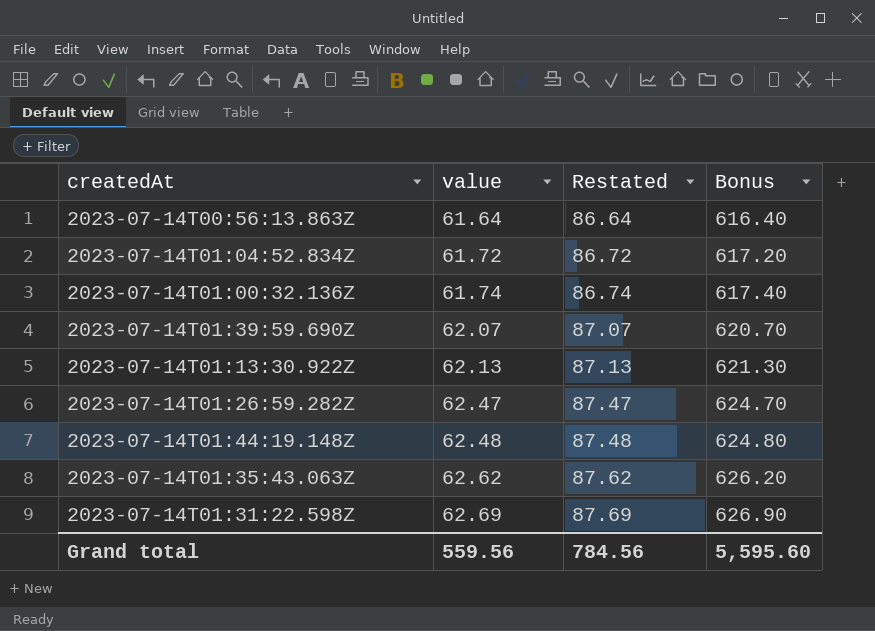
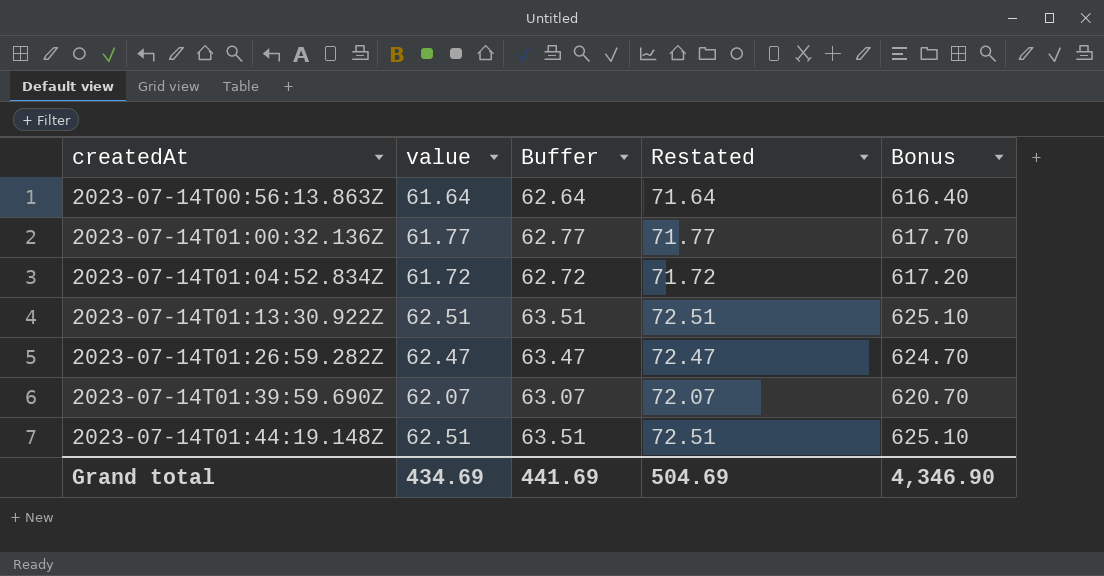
row order: value ascending -> createdAt ascending
column Buffer | formula: none -> [value] + 1
column Restated | formula: [value] + 25 -> [value] + 10
row 2023-07-14T01:35:43.063Z: 62.62 | 87.62 | 626.20 -> none
row 2023-07-14T01:31:22.598Z: 62.69 | 87.69 | 626.90 -> none
2023-07-14T01:00:32.136Z | value: 61.74 -> 61.77
2023-07-14T01:00:32.136Z | Bonus: 617.40 -> 617.70
2023-07-14T01:13:30.922Z | value: 62.13 -> 62.51
2023-07-14T01:13:30.922Z | Bonus: 621.30 -> 625.10
2023-07-14T01:44:19.148Z | value: 62.48 -> 62.51
2023-07-14T01:44:19.148Z | Bonus: 624.80 -> 625.10
Grand total | value: 559.56 -> 434.69
Grand total | Restated: 784.56 -> 504.69
Grand total | Bonus: 5,595.60 -> 4,346.90

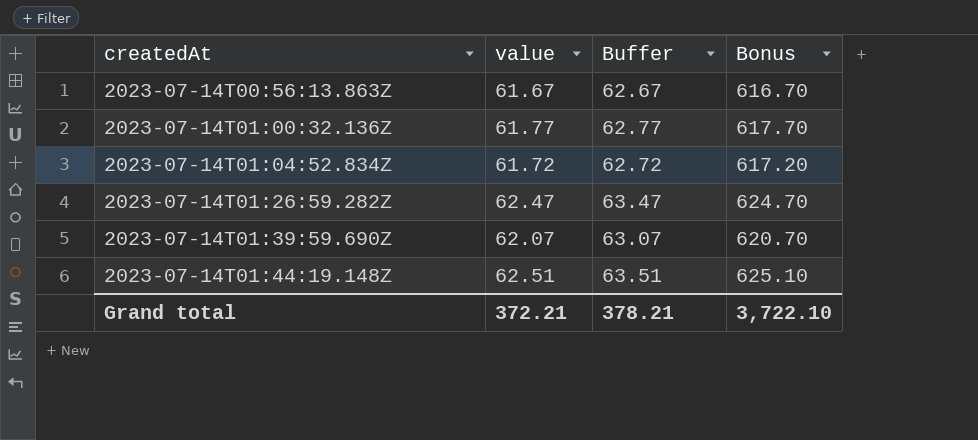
column Restated | formula: [value] + 10 -> none
row 2023-07-14T01:13:30.922Z: 62.51 | 63.51 | 72.51 | 625.10 -> none
2023-07-14T00:56:13.863Z | value: 61.64 -> 61.67
2023-07-14T00:56:13.863Z | Buffer: 62.64 -> 62.67
2023-07-14T00:56:13.863Z | Bonus: 616.40 -> 616.70
Grand total | value: 434.69 -> 372.21
Grand total | Buffer: 441.69 -> 378.21
Grand total | Bonus: 4,346.90 -> 3,722.10

